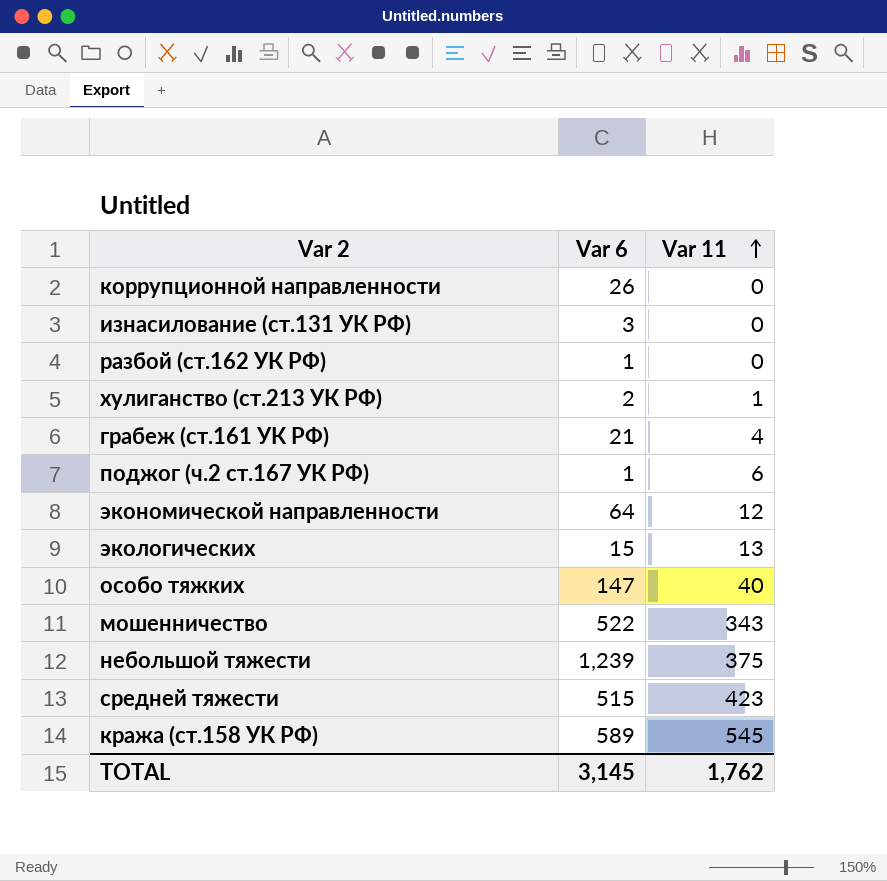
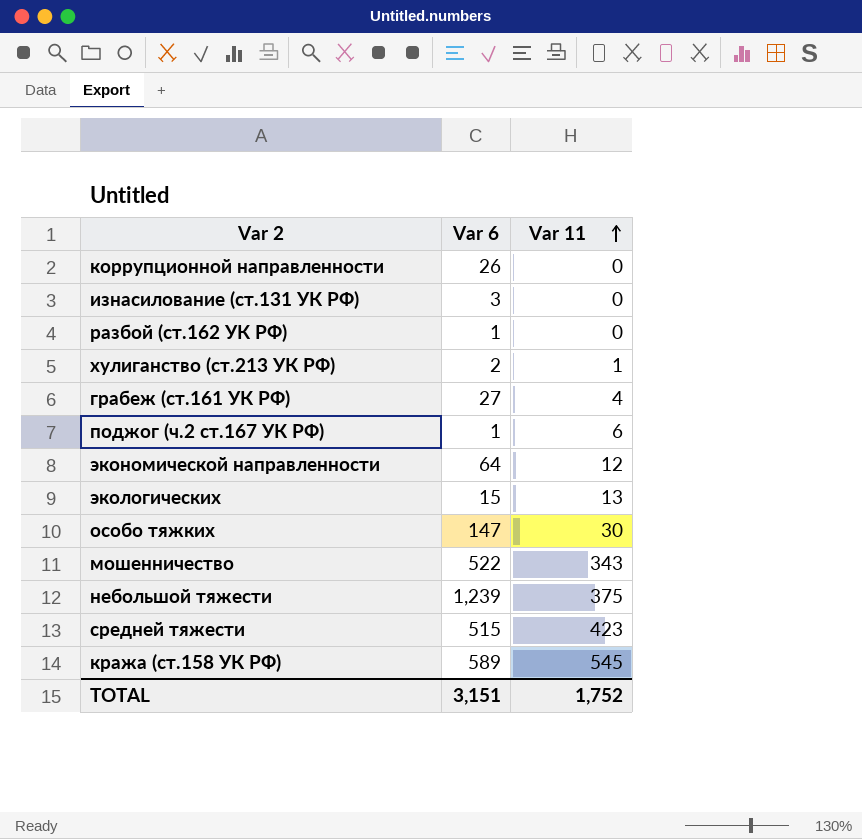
грабеж (ст.161 УК РФ) | Var 6: 21 -> 27
особо тяжких | Var 11: 40 -> 30
TOTAL | Var 6: 3,145 -> 3,151
TOTAL | Var 11: 1,762 -> 1,752

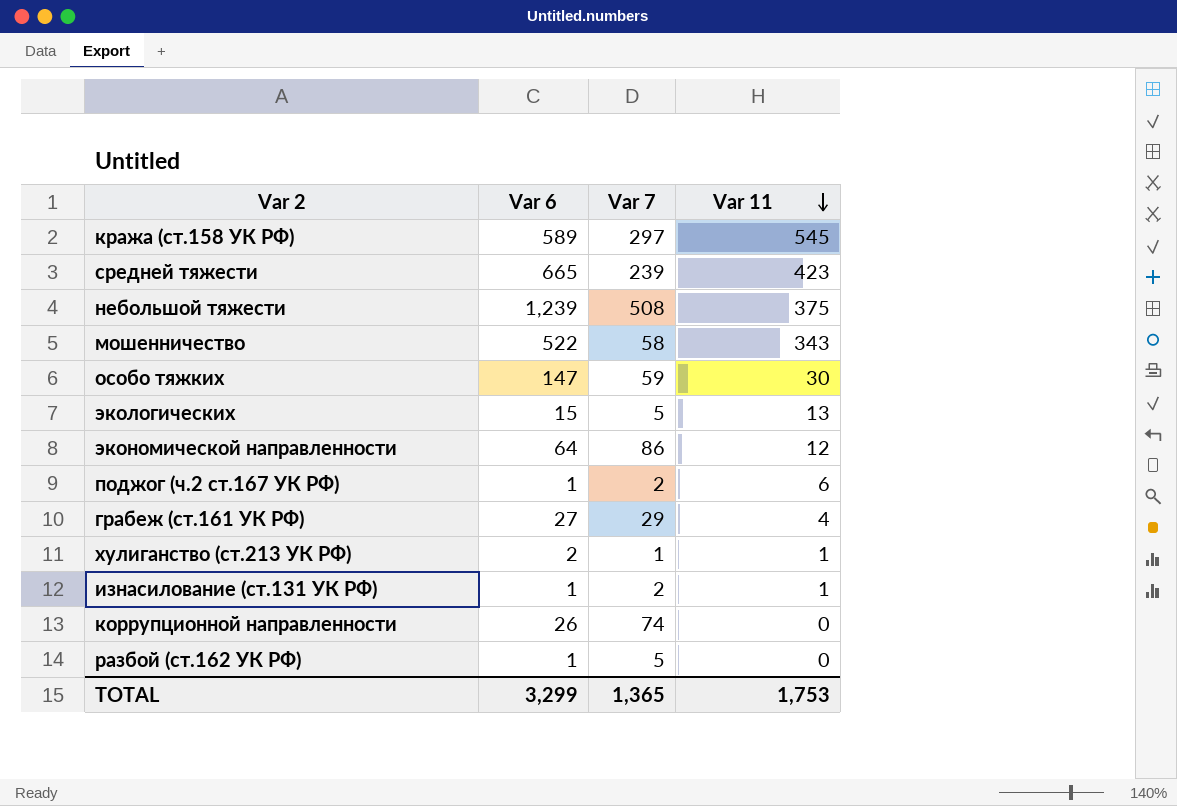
row order: Var 11 ascending -> Var 11 descending
column Var 7 | position: none -> 3
средней тяжести | Var 6: 515 -> 665
изнасилование (ст.131 УК РФ) | Var 6: 3 -> 1
изнасилование (ст.131 УК РФ) | Var 11: 0 -> 1
TOTAL | Var 6: 3,151 -> 3,299
TOTAL | Var 11: 1,752 -> 1,753

